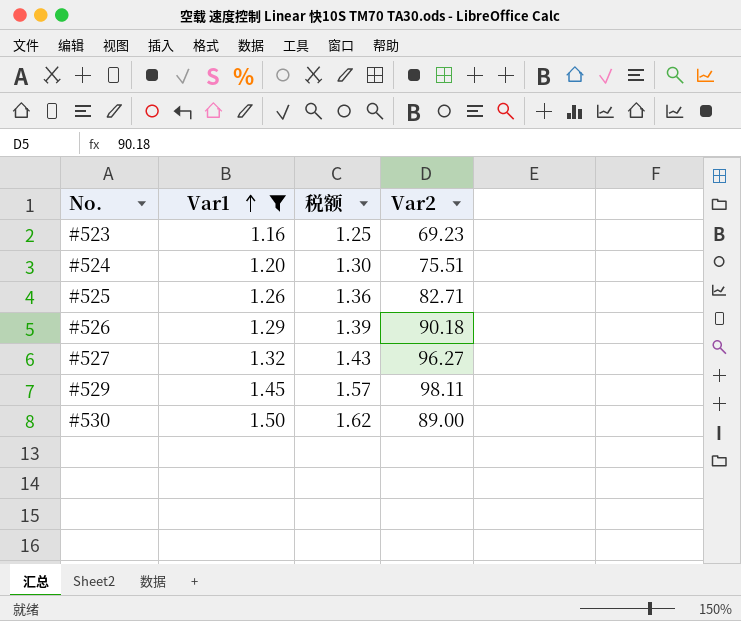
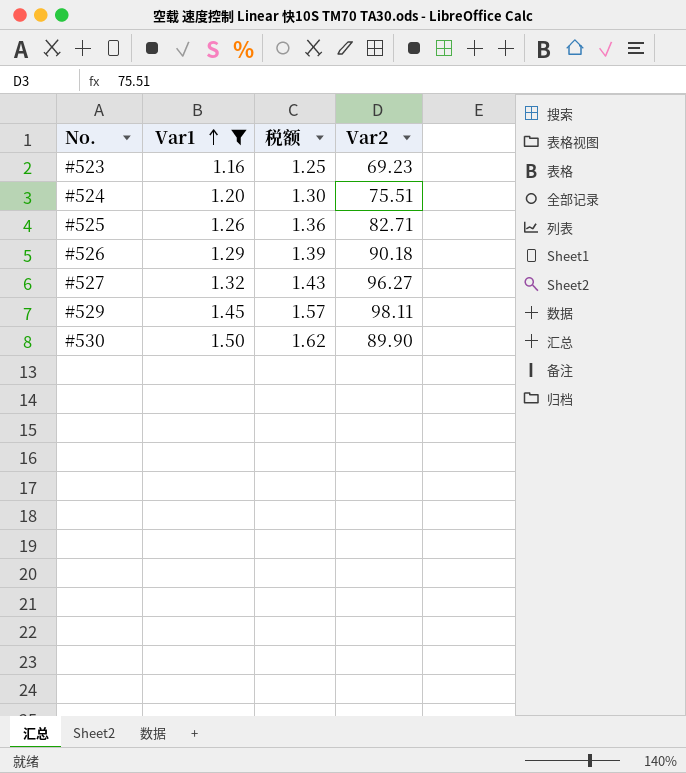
#530 | Var2: 89.00 -> 89.90

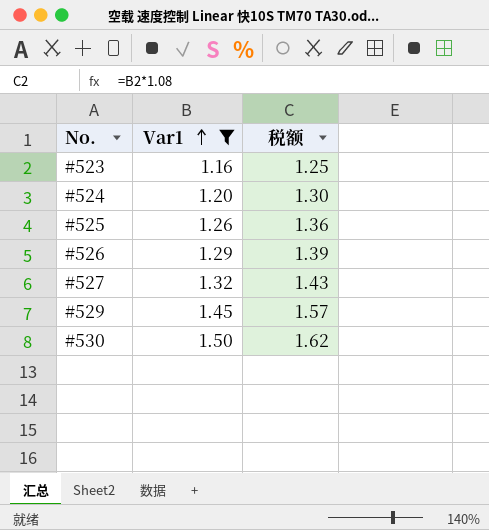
column Var2 | position: 4 -> none

